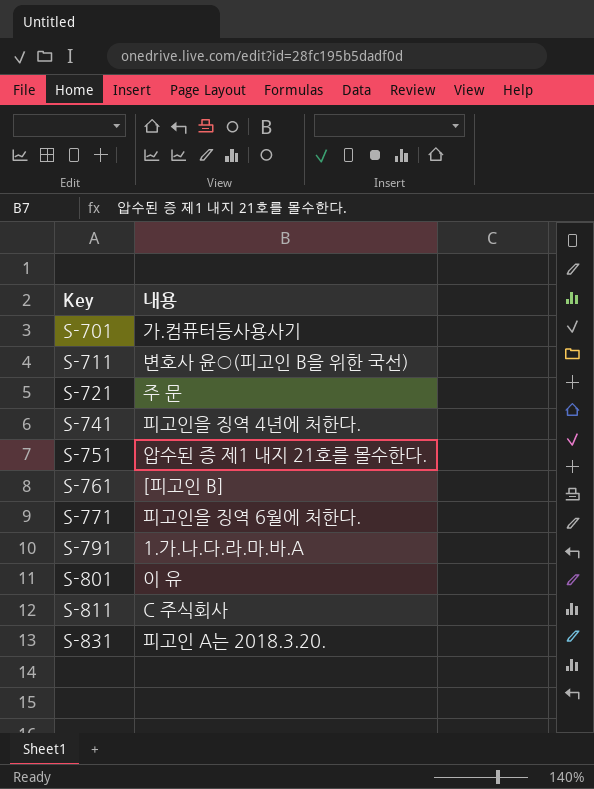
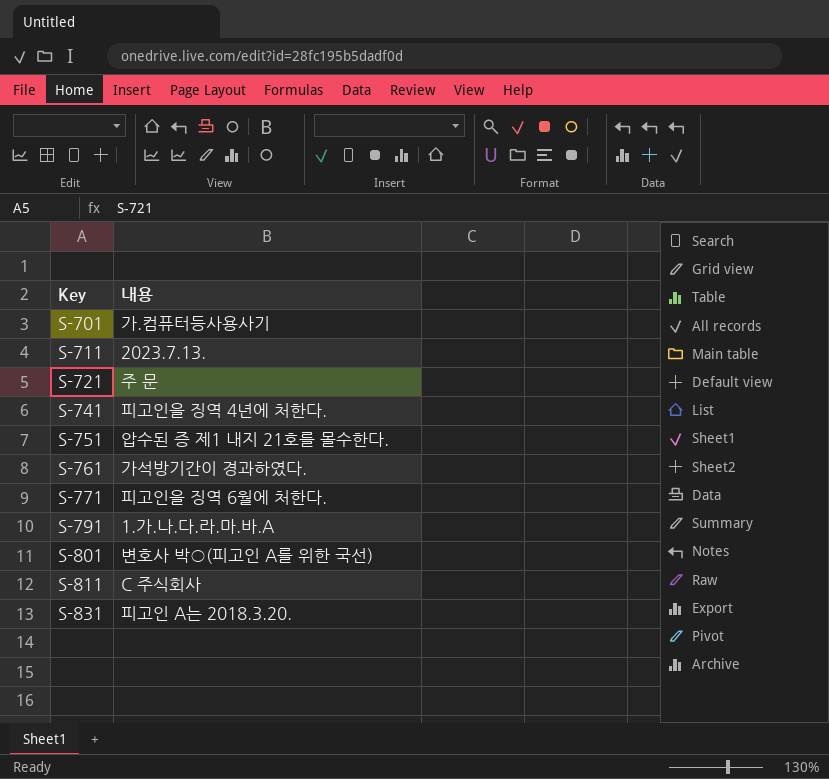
S-711 | 내용: 변호사 윤○(피고인 B을 위한 국선) -> 2023.7.13.
S-761 | 내용: [피고인 B] -> 가석방기간이 경과하였다.
S-801 | 내용: 이 유 -> 변호사 박○(피고인 A를 위한 국선)

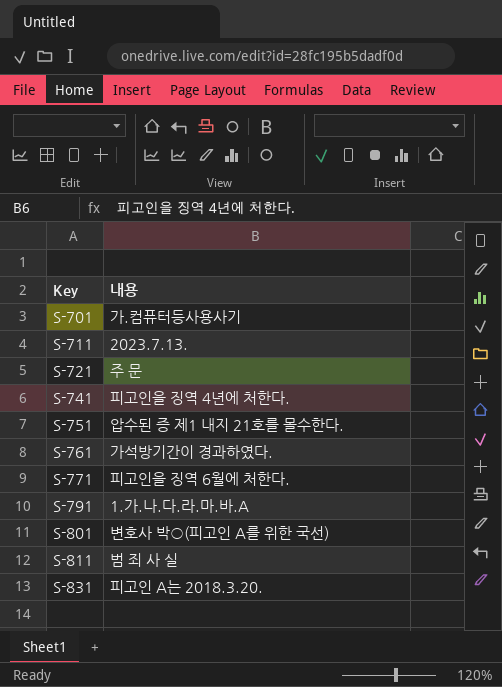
S-811 | 내용: C 주식회사 -> 범 죄 사 실

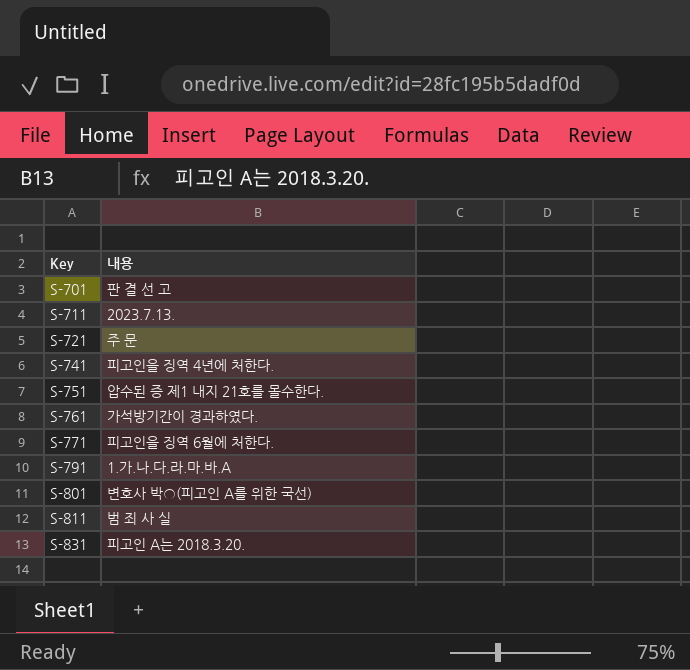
S-701 | 내용: 가.컴퓨터등사용사기 -> 판 결 선 고

